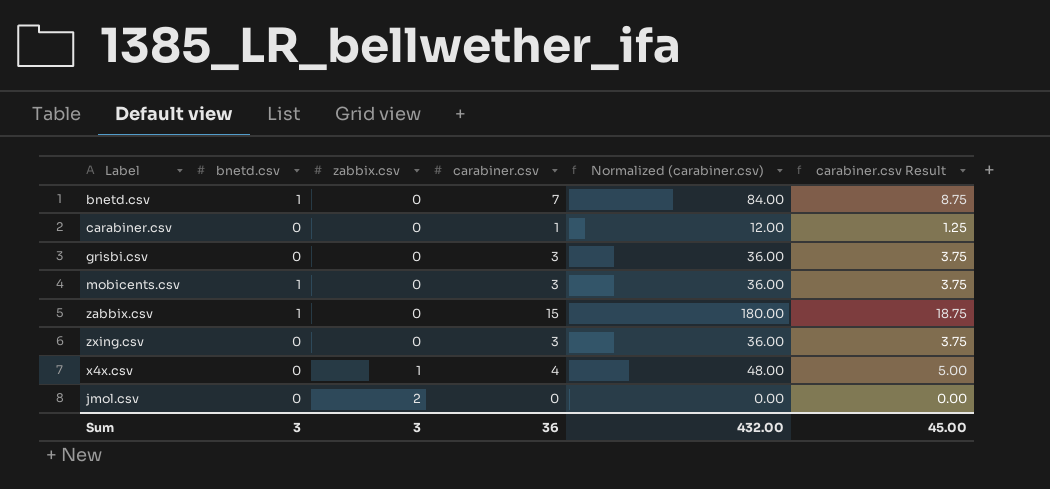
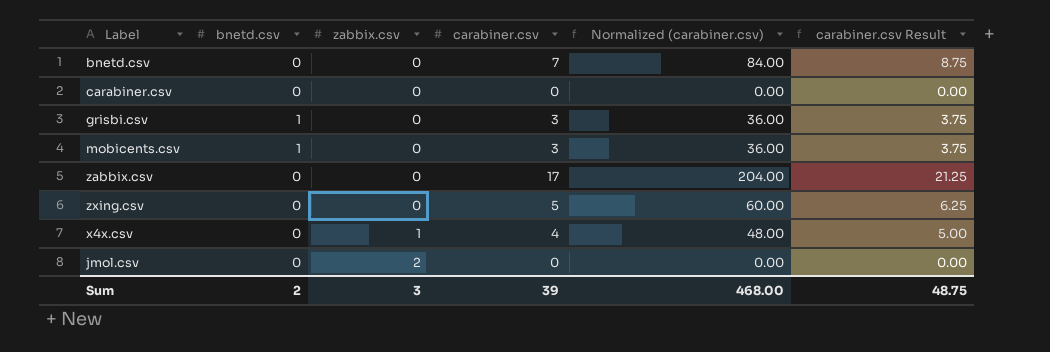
bnetd.csv | bnetd.csv: 1 -> 0
carabiner.csv | carabiner.csv: 1 -> 0
carabiner.csv | Normalized (carabiner.csv): 12.00 -> 0.00
carabiner.csv | carabiner.csv Result: 1.25 -> 0.00
grisbi.csv | bnetd.csv: 0 -> 1
zabbix.csv | bnetd.csv: 1 -> 0
zabbix.csv | carabiner.csv: 15 -> 17
zabbix.csv | Normalized (carabiner.csv): 180.00 -> 204.00
zabbix.csv | carabiner.csv Result: 18.75 -> 21.25
zxing.csv | carabiner.csv: 3 -> 5
zxing.csv | Normalized (carabiner.csv): 36.00 -> 60.00
zxing.csv | carabiner.csv Result: 3.75 -> 6.25
Sum | bnetd.csv: 3 -> 2
Sum | carabiner.csv: 36 -> 39
Sum | Normalized (carabiner.csv): 432.00 -> 468.00
Sum | carabiner.csv Result: 45.00 -> 48.75

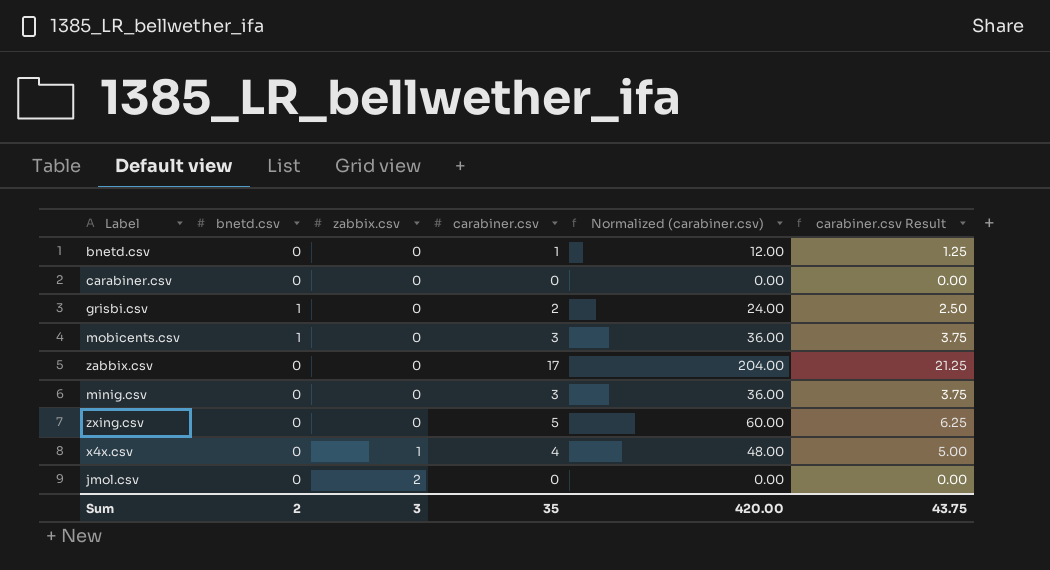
bnetd.csv | carabiner.csv: 7 -> 1
bnetd.csv | Normalized (carabiner.csv): 84.00 -> 12.00
bnetd.csv | carabiner.csv Result: 8.75 -> 1.25
grisbi.csv | carabiner.csv: 3 -> 2
grisbi.csv | Normalized (carabiner.csv): 36.00 -> 24.00
grisbi.csv | carabiner.csv Result: 3.75 -> 2.50
row minig.csv: none -> 0 | 0 | 3 | 36.00 | 3.75
Sum | carabiner.csv: 39 -> 35
Sum | Normalized (carabiner.csv): 468.00 -> 420.00
Sum | carabiner.csv Result: 48.75 -> 43.75

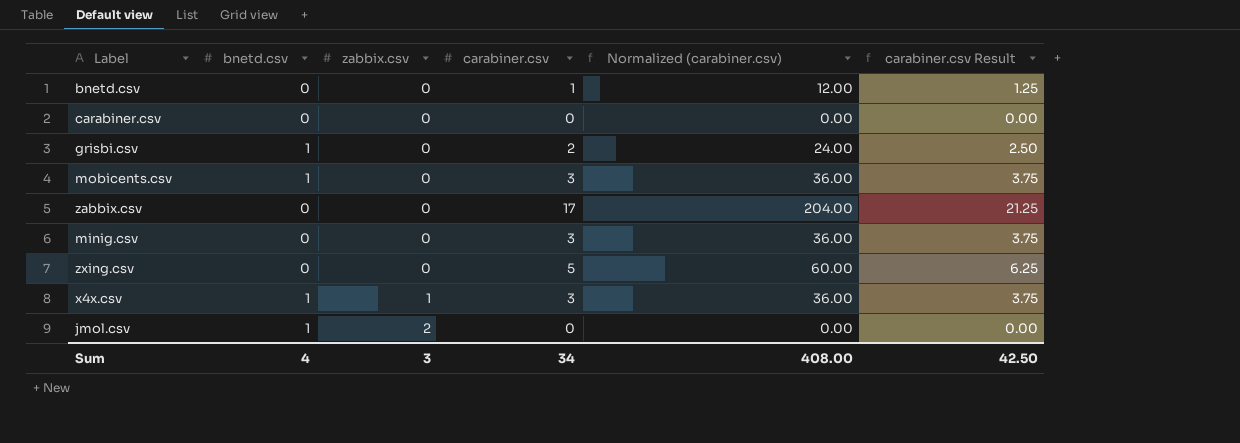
x4x.csv | bnetd.csv: 0 -> 1
x4x.csv | carabiner.csv: 4 -> 3
x4x.csv | Normalized (carabiner.csv): 48.00 -> 36.00
x4x.csv | carabiner.csv Result: 5.00 -> 3.75
jmol.csv | bnetd.csv: 0 -> 1
Sum | bnetd.csv: 2 -> 4
Sum | carabiner.csv: 35 -> 34
Sum | Normalized (carabiner.csv): 420.00 -> 408.00
Sum | carabiner.csv Result: 43.75 -> 42.50

